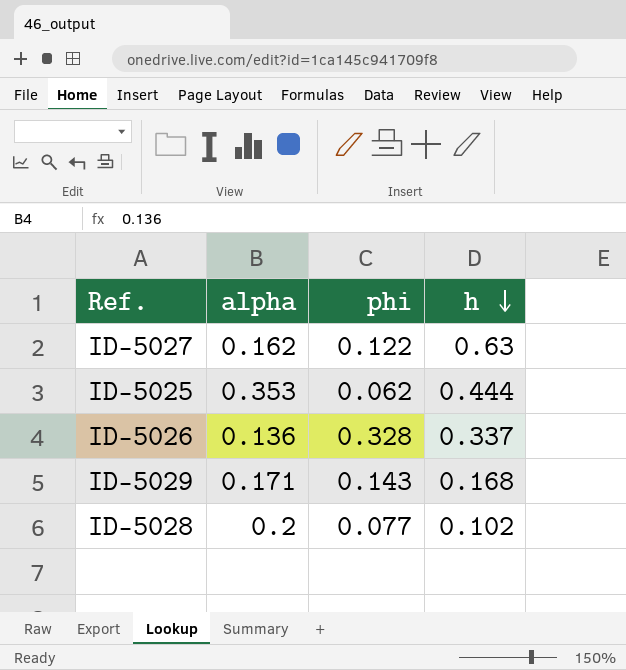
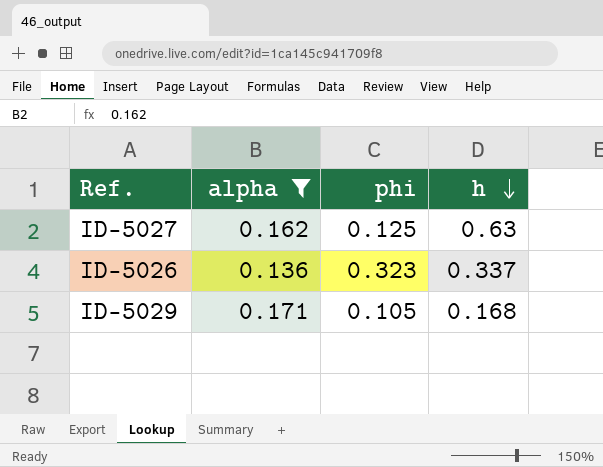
filter: none -> alpha <= 0.171
ID-5027 | phi: 0.122 -> 0.125
ID-5026 | phi: 0.328 -> 0.323
ID-5029 | phi: 0.143 -> 0.105

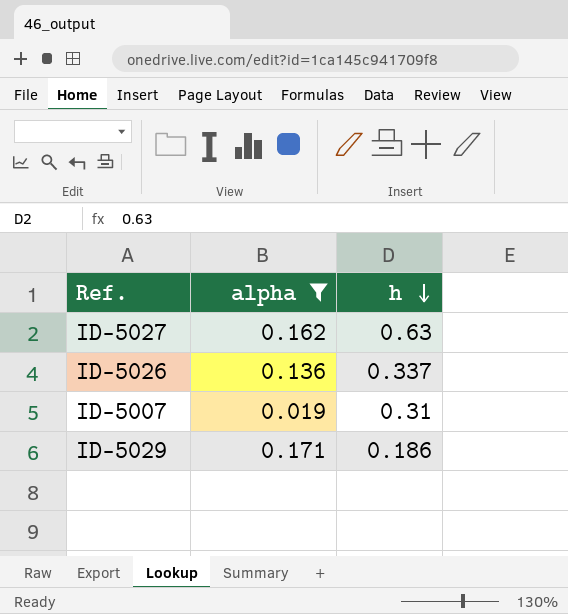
column phi | position: 3 -> none
row ID-5007: none -> 0.019 | 0.31
ID-5029 | h: 0.168 -> 0.186

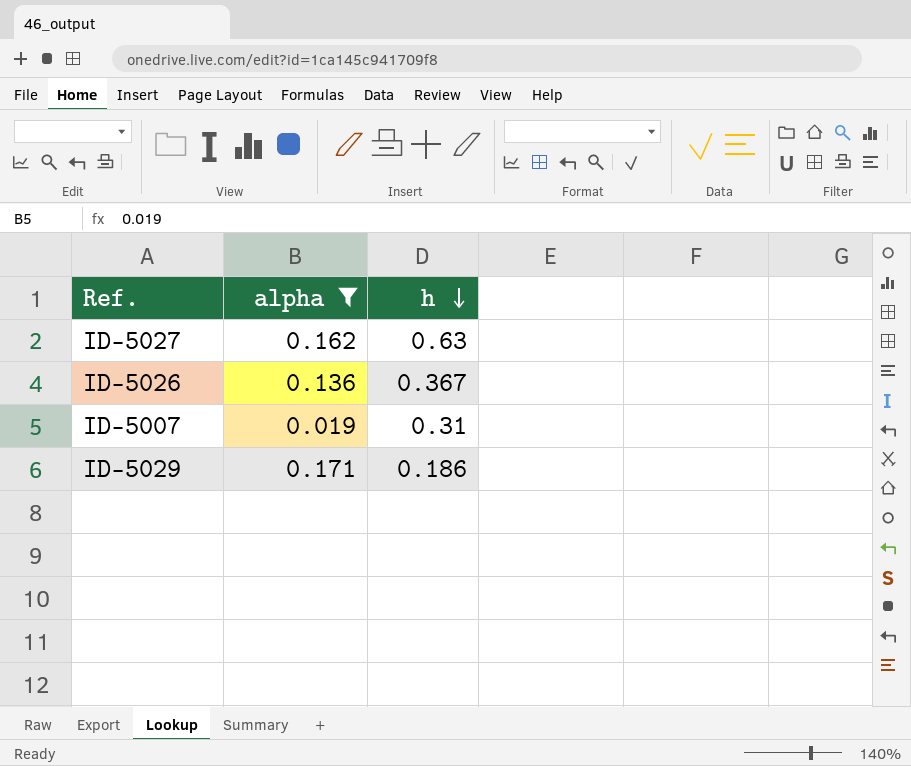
ID-5026 | h: 0.337 -> 0.367

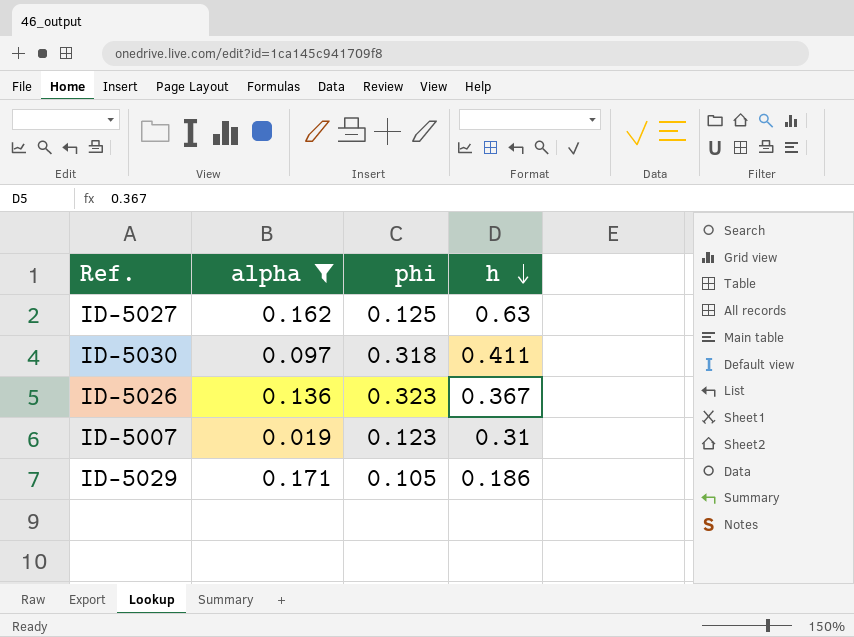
column phi | position: none -> 3
row ID-5030: none -> 0.097 | 0.318 | 0.411

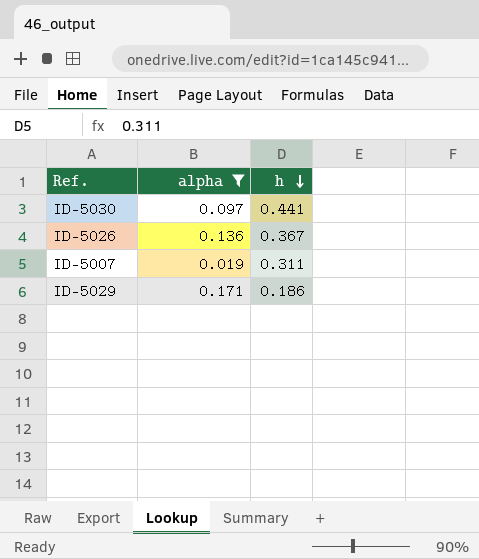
column phi | position: 3 -> none
row ID-5027: 0.162 | 0.125 | 0.63 -> none
ID-5030 | h: 0.411 -> 0.441
ID-5007 | h: 0.31 -> 0.311

